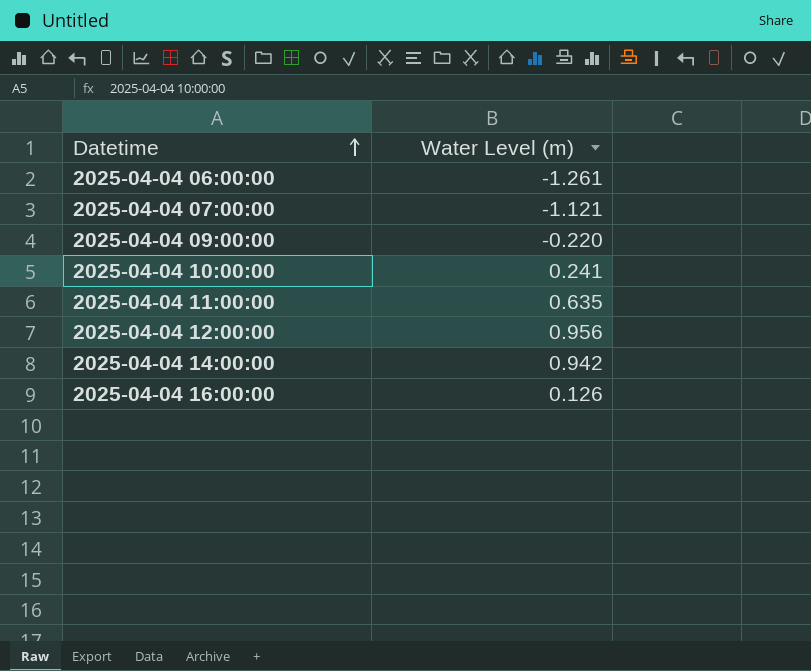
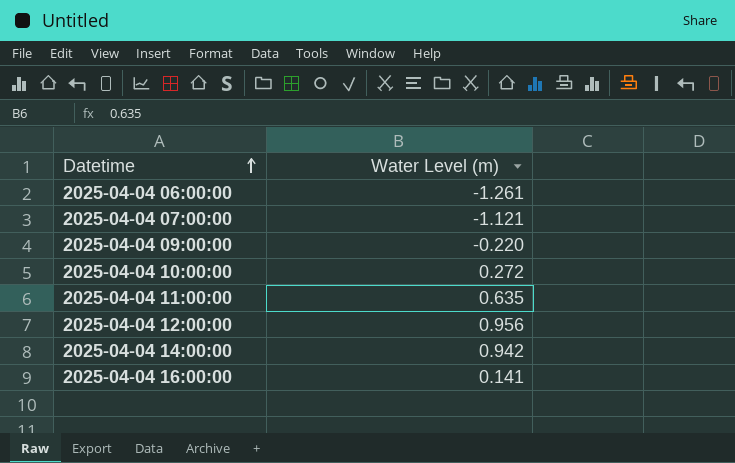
2025-04-04 10:00:00 | Water Level (m): 0.241 -> 0.272
2025-04-04 16:00:00 | Water Level (m): 0.126 -> 0.141

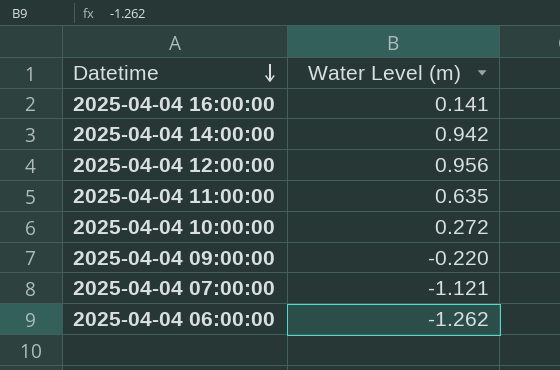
row order: Datetime ascending -> Datetime descending
2025-04-04 06:00:00 | Water Level (m): -1.261 -> -1.262

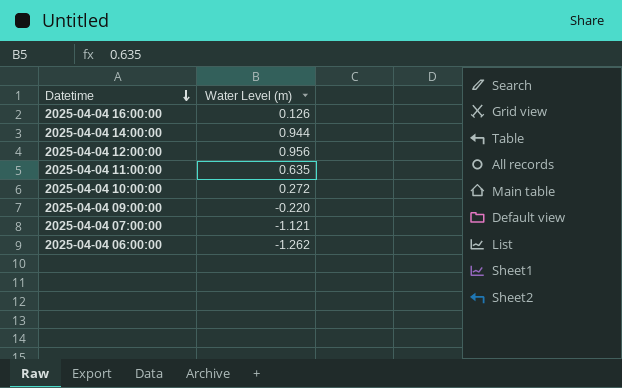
2025-04-04 16:00:00 | Water Level (m): 0.141 -> 0.126
2025-04-04 14:00:00 | Water Level (m): 0.942 -> 0.944

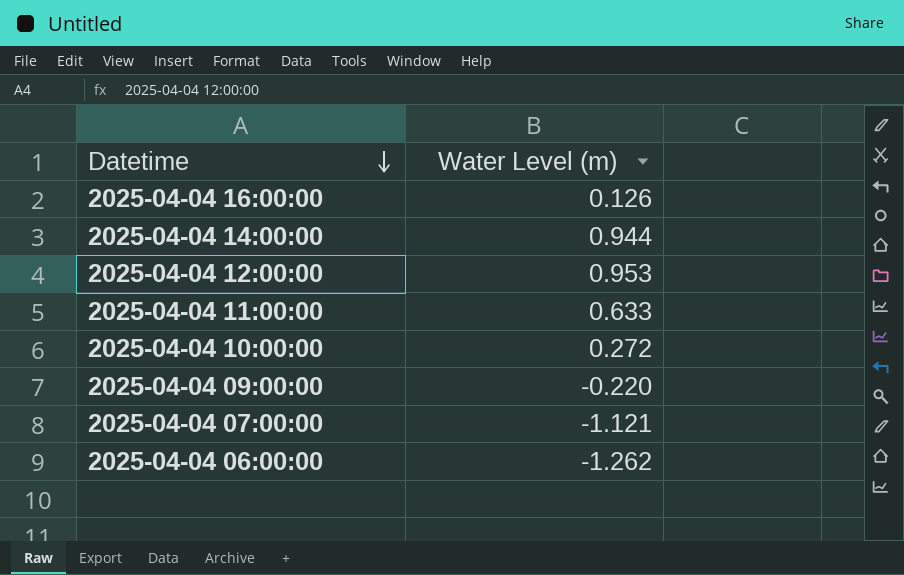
2025-04-04 12:00:00 | Water Level (m): 0.956 -> 0.953
2025-04-04 11:00:00 | Water Level (m): 0.635 -> 0.633

